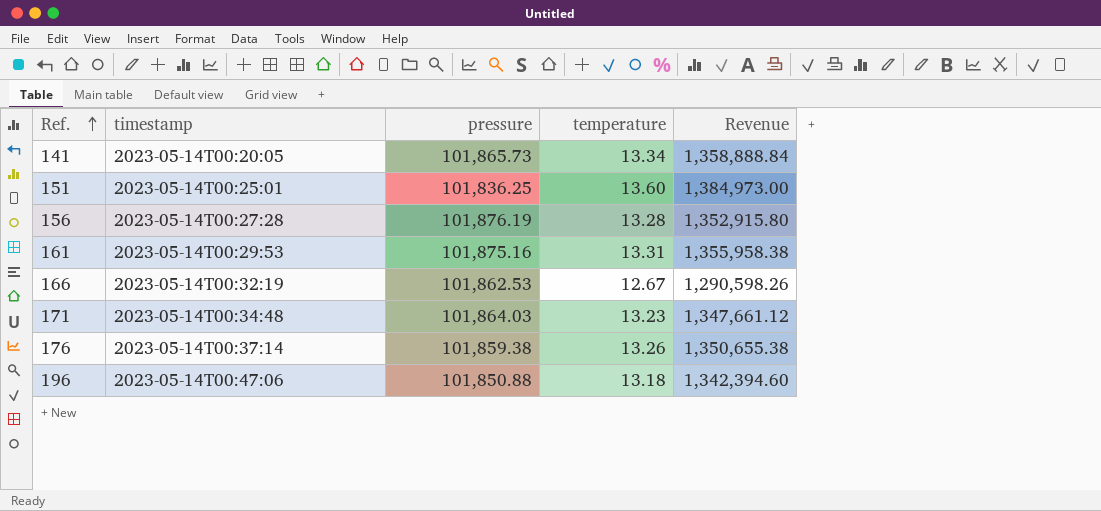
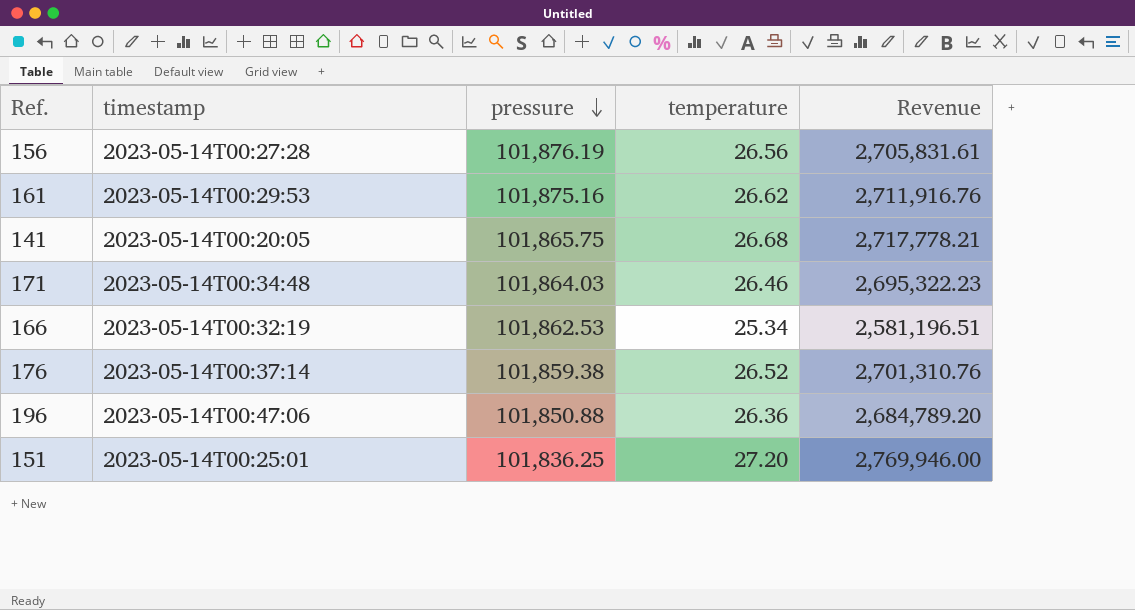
row order: Ref. ascending -> pressure descending
156 | temperature: 13.28 -> 26.56
156 | Revenue: 1,352,915.80 -> 2,705,831.61
161 | temperature: 13.31 -> 26.62
161 | Revenue: 1,355,958.38 -> 2,711,916.76
141 | pressure: 101,865.73 -> 101,865.75
141 | temperature: 13.34 -> 26.68
141 | Revenue: 1,358,888.84 -> 2,717,778.21
171 | temperature: 13.23 -> 26.46
171 | Revenue: 1,347,661.12 -> 2,695,322.23
166 | temperature: 12.67 -> 25.34
166 | Revenue: 1,290,598.26 -> 2,581,196.51
176 | temperature: 13.26 -> 26.52
176 | Revenue: 1,350,655.38 -> 2,701,310.76
196 | temperature: 13.18 -> 26.36
196 | Revenue: 1,342,394.60 -> 2,684,789.20
151 | temperature: 13.60 -> 27.20
151 | Revenue: 1,384,973.00 -> 2,769,946.00

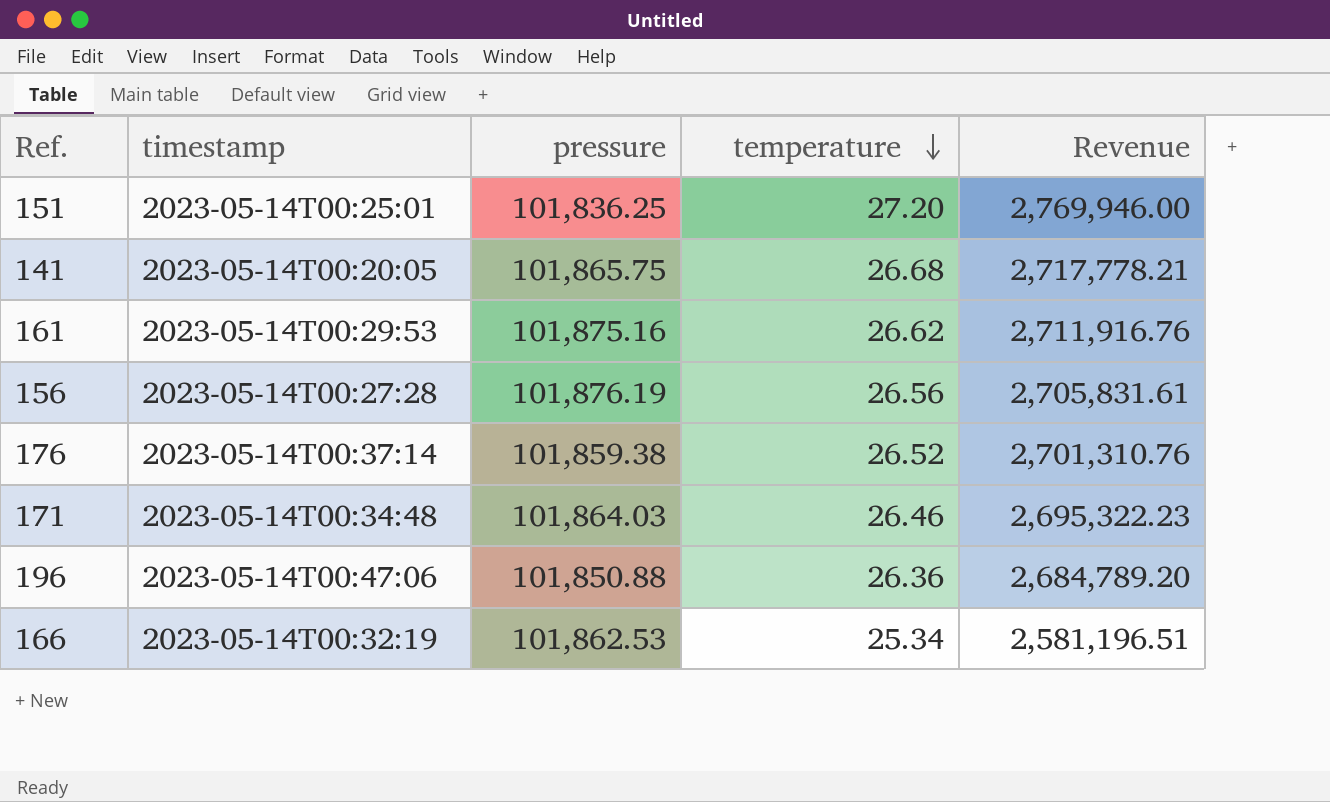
row order: pressure descending -> temperature descending

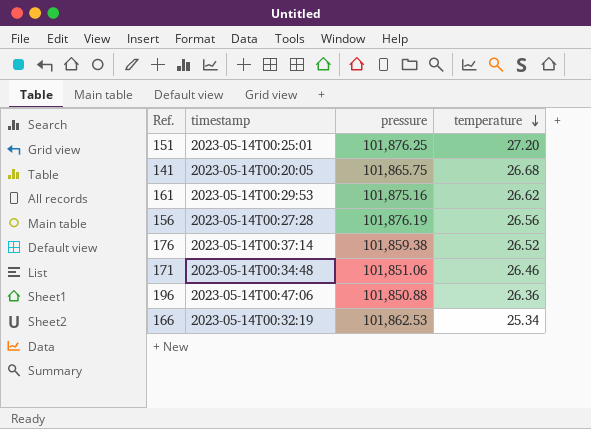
column Revenue | formula: [pressure] * [temperature] -> none
151 | pressure: 101,836.25 -> 101,876.25
171 | pressure: 101,864.03 -> 101,851.06

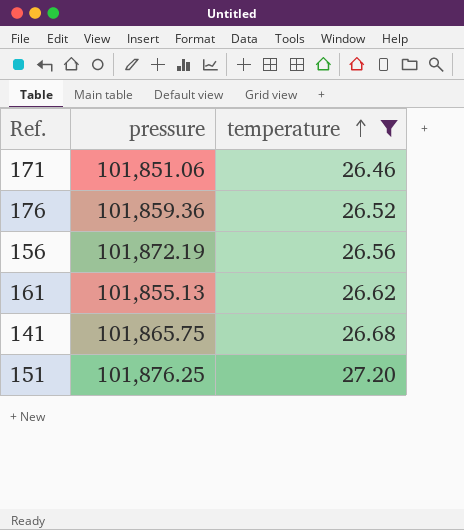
filter: none -> temperature >= 26.46
row order: temperature descending -> temperature ascending
column timestamp | position: 2 -> none
176 | pressure: 101,859.38 -> 101,859.36
156 | pressure: 101,876.19 -> 101,872.19
161 | pressure: 101,875.16 -> 101,855.13

